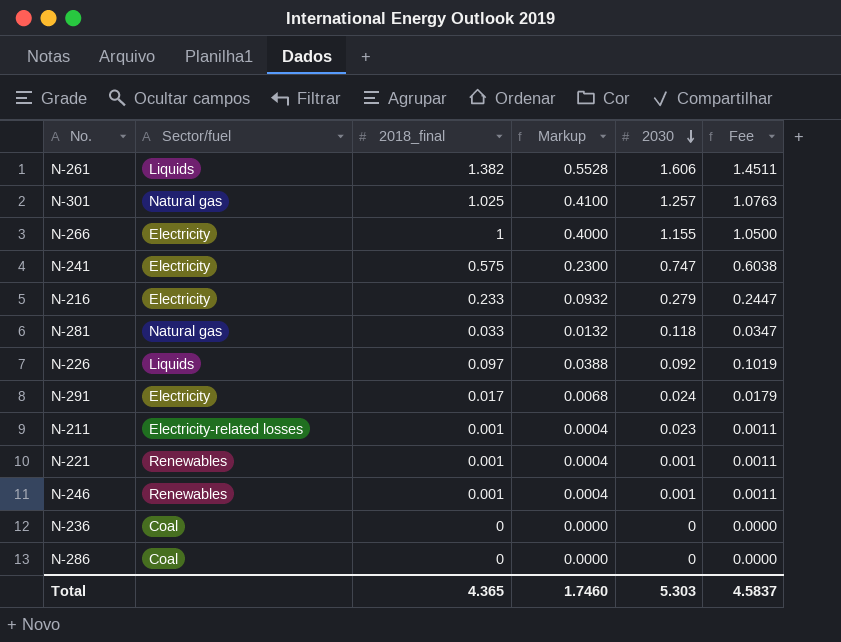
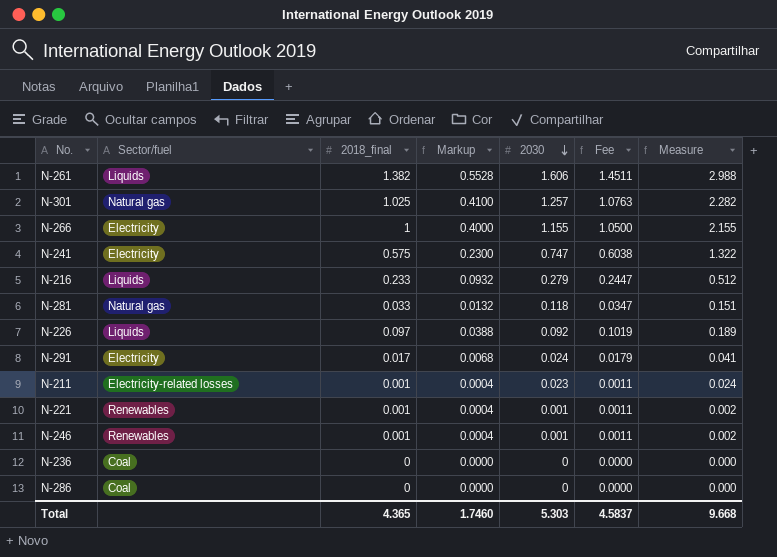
column Measure | formula: none -> [2018_final] + [2030]
N-216 | Sector/fuel: Electricity -> Liquids

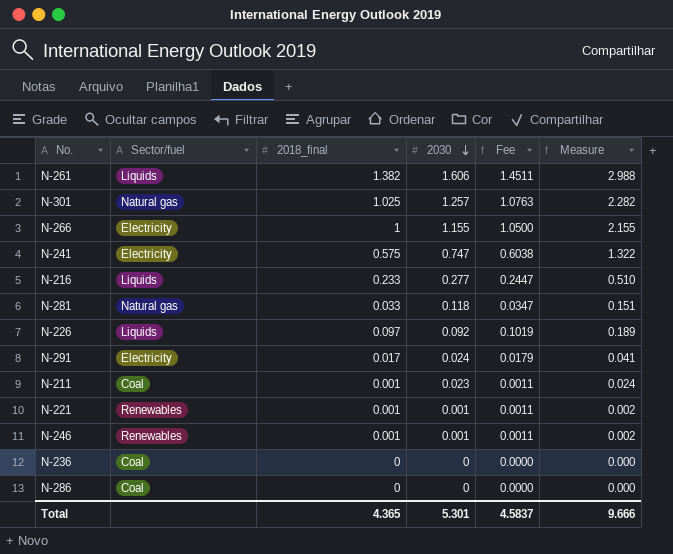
column Markup | formula: [2018_final] * 0.4 -> none
N-216 | 2030: 0.279 -> 0.277
N-216 | Measure: 0.512 -> 0.510
N-211 | Sector/fuel: Electricity-related losses -> Coal
Total | 2030: 5.303 -> 5.301
Total | Measure: 9.668 -> 9.666

